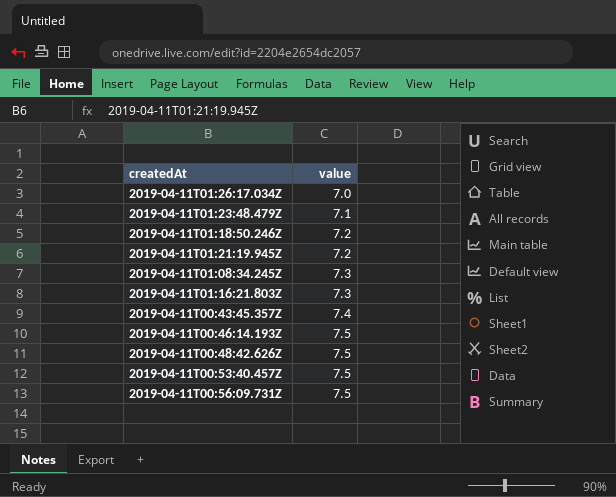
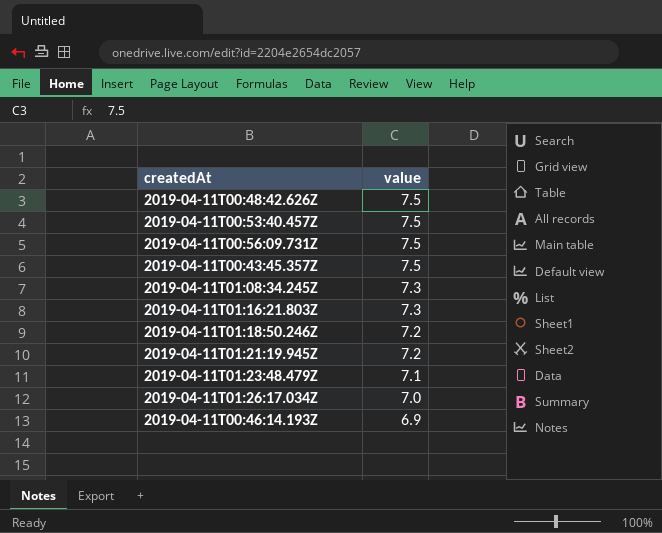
row order: value ascending -> value descending
2019-04-11T00:43:45.357Z | value: 7.4 -> 7.5
2019-04-11T00:46:14.193Z | value: 7.5 -> 6.9

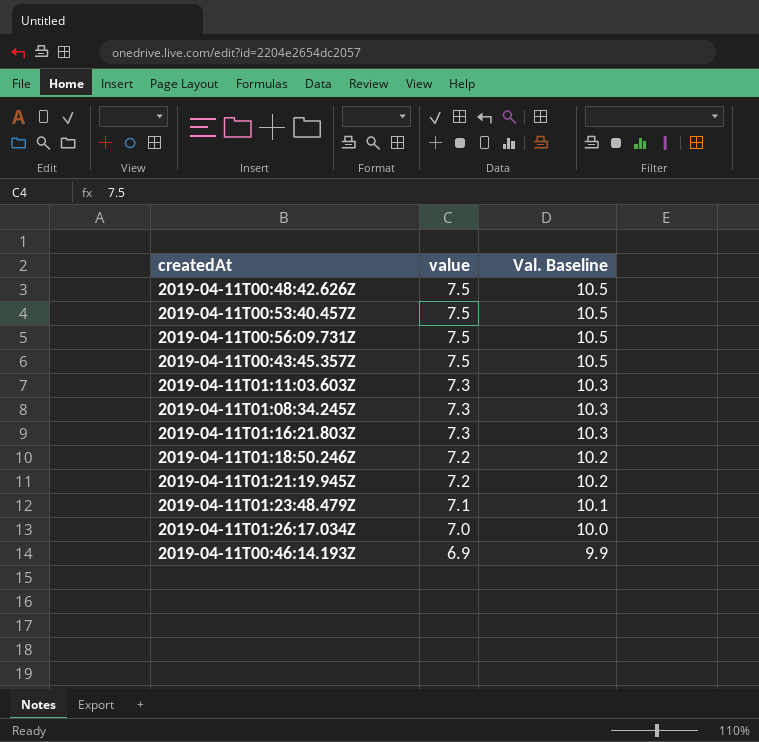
column Val. Baseline | formula: none -> [value] + 3
row 2019-04-11T01:11:03.603Z: none -> 7.3 | 10.3

